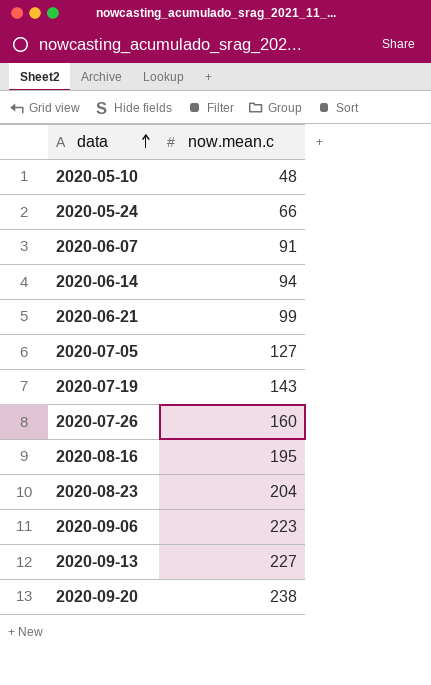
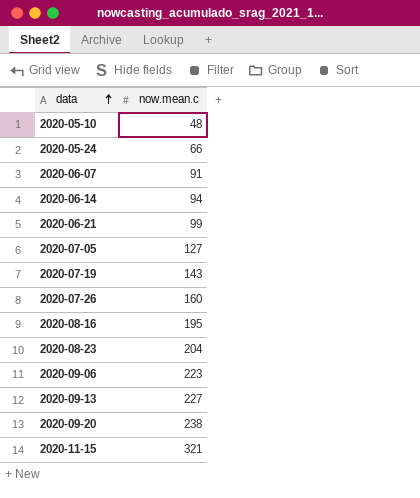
row 2020-11-15: none -> 321

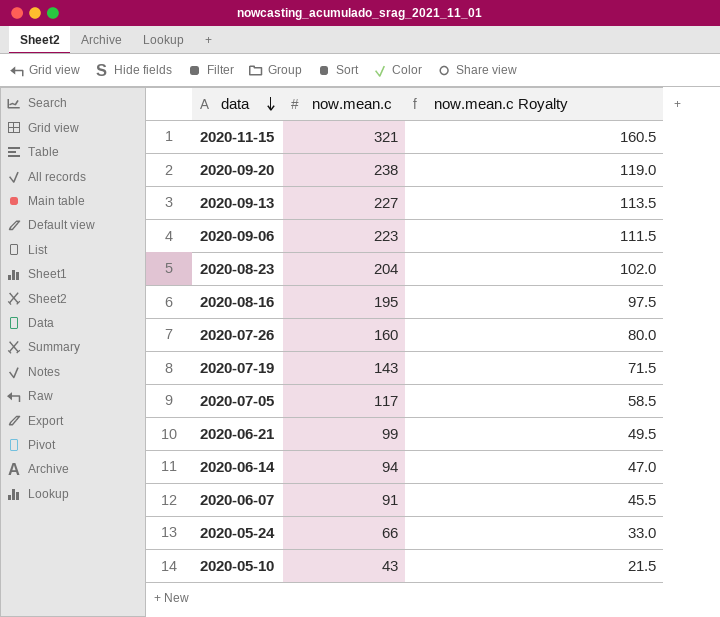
row order: data ascending -> data descending
column now.mean.c Royalty | formula: none -> [now.mean.c] * 0.5
2020-07-05 | now.mean.c: 127 -> 117
2020-05-10 | now.mean.c: 48 -> 43

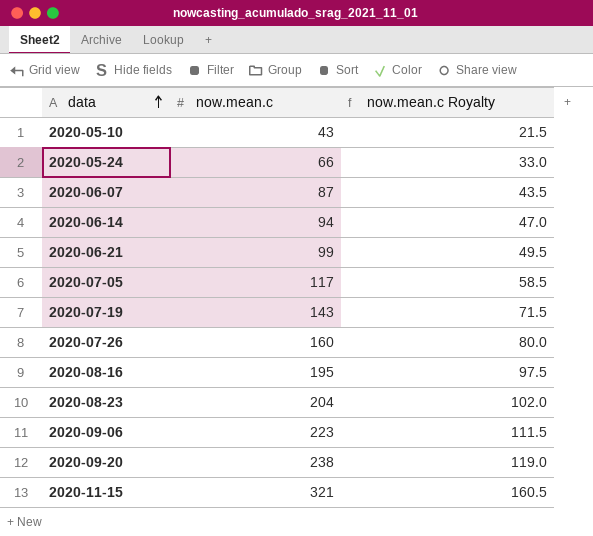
row order: data descending -> data ascending
row 2020-09-13: 227 | 113.5 -> none
2020-06-07 | now.mean.c: 91 -> 87
2020-06-07 | now.mean.c Royalty: 45.5 -> 43.5

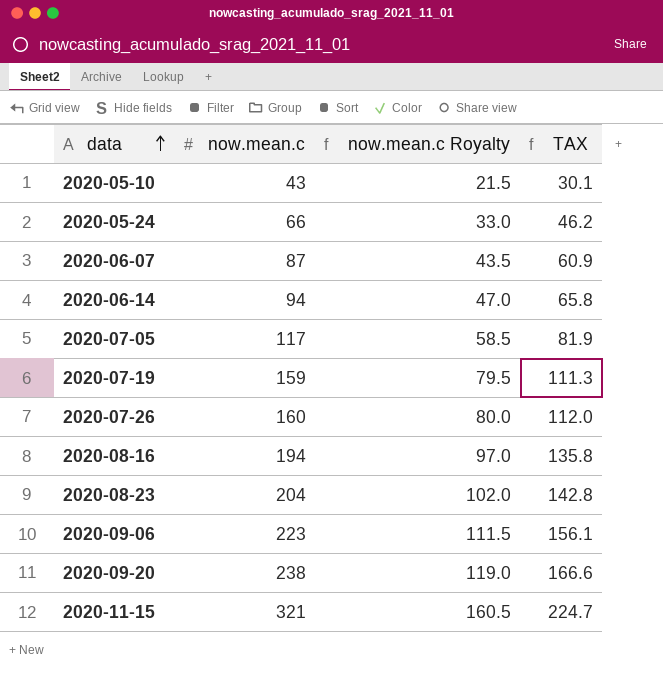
column TAX | formula: none -> [now.mean.c] * 0.7
row 2020-06-21: 99 | 49.5 -> none
2020-07-19 | now.mean.c: 143 -> 159
2020-07-19 | now.mean.c Royalty: 71.5 -> 79.5
2020-08-16 | now.mean.c: 195 -> 194
2020-08-16 | now.mean.c Royalty: 97.5 -> 97.0

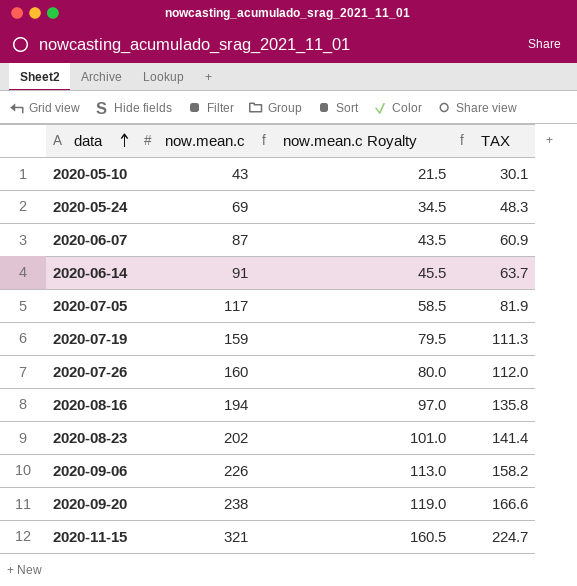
2020-05-24 | now.mean.c: 66 -> 69
2020-05-24 | now.mean.c Royalty: 33.0 -> 34.5
2020-05-24 | TAX: 46.2 -> 48.3
2020-06-14 | now.mean.c: 94 -> 91
2020-06-14 | now.mean.c Royalty: 47.0 -> 45.5
2020-06-14 | TAX: 65.8 -> 63.7
2020-08-23 | now.mean.c: 204 -> 202
2020-08-23 | now.mean.c Royalty: 102.0 -> 101.0
2020-08-23 | TAX: 142.8 -> 141.4
2020-09-06 | now.mean.c: 223 -> 226
2020-09-06 | now.mean.c Royalty: 111.5 -> 113.0
2020-09-06 | TAX: 156.1 -> 158.2

